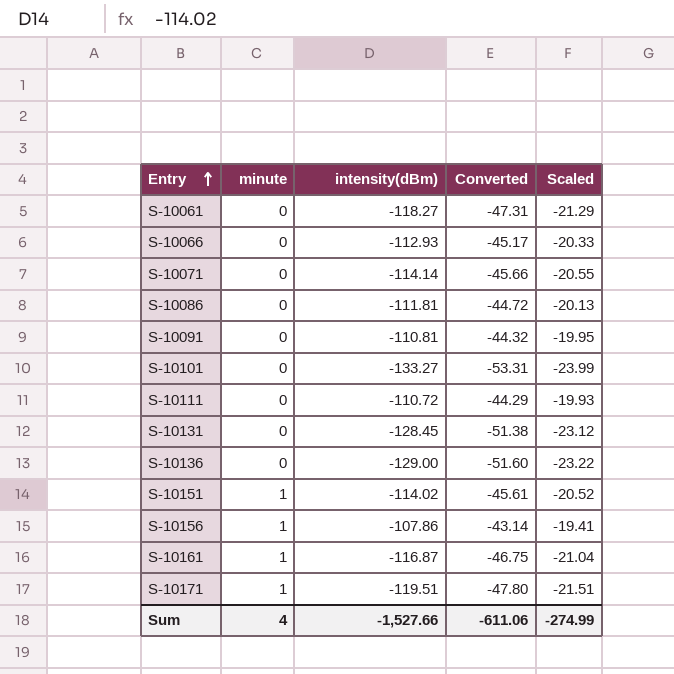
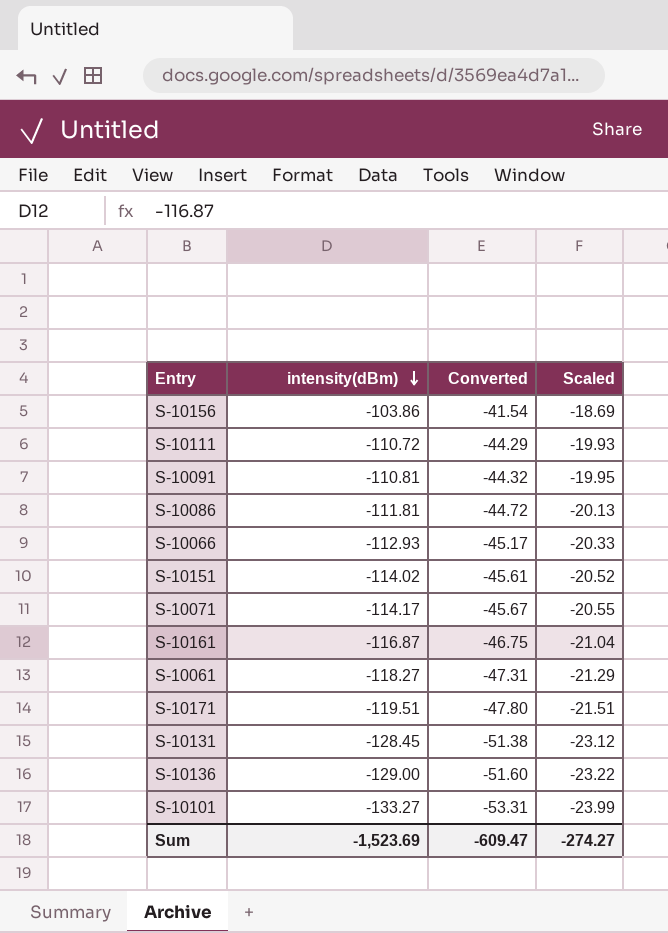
row order: Entry ascending -> intensity(dBm) descending
column minute | position: 2 -> none
S-10156 | intensity(dBm): -107.86 -> -103.86
S-10156 | Converted: -43.14 -> -41.54
S-10156 | Scaled: -19.41 -> -18.69
S-10071 | intensity(dBm): -114.14 -> -114.17
S-10071 | Converted: -45.66 -> -45.67
Sum | intensity(dBm): -1,527.66 -> -1,523.69
Sum | Converted: -611.06 -> -609.47
Sum | Scaled: -274.99 -> -274.27

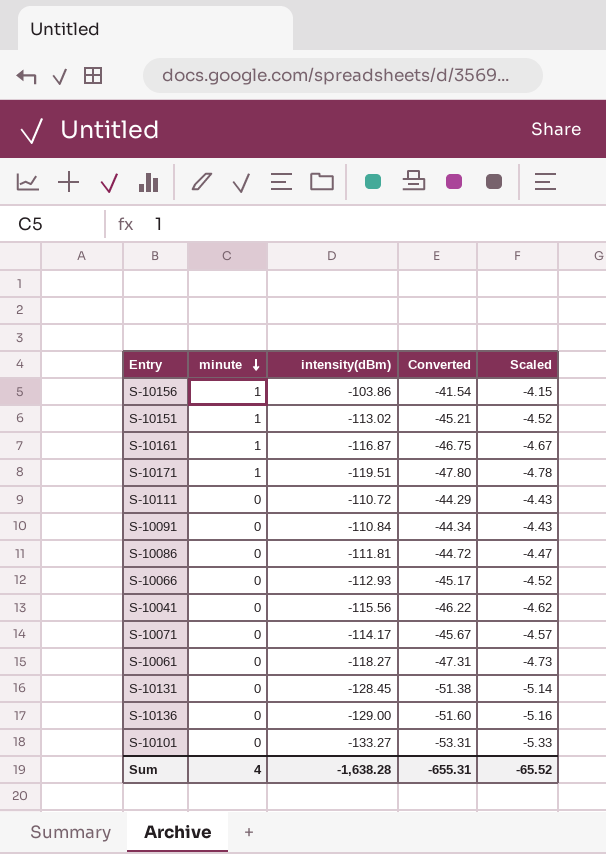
row order: intensity(dBm) descending -> minute descending
column minute | position: none -> 2
column Scaled | formula: [intensity(dBm)] * 0.18 -> [intensity(dBm)] * 0.04
S-10151 | intensity(dBm): -114.02 -> -113.02
S-10151 | Converted: -45.61 -> -45.21
S-10091 | intensity(dBm): -110.81 -> -110.84
S-10091 | Converted: -44.32 -> -44.34
row S-10041: none -> 0 | -115.56 | -46.22 | -4.62
Sum | intensity(dBm): -1,523.69 -> -1,638.28
Sum | Converted: -609.47 -> -655.31
Sum | Scaled: -274.27 -> -65.52

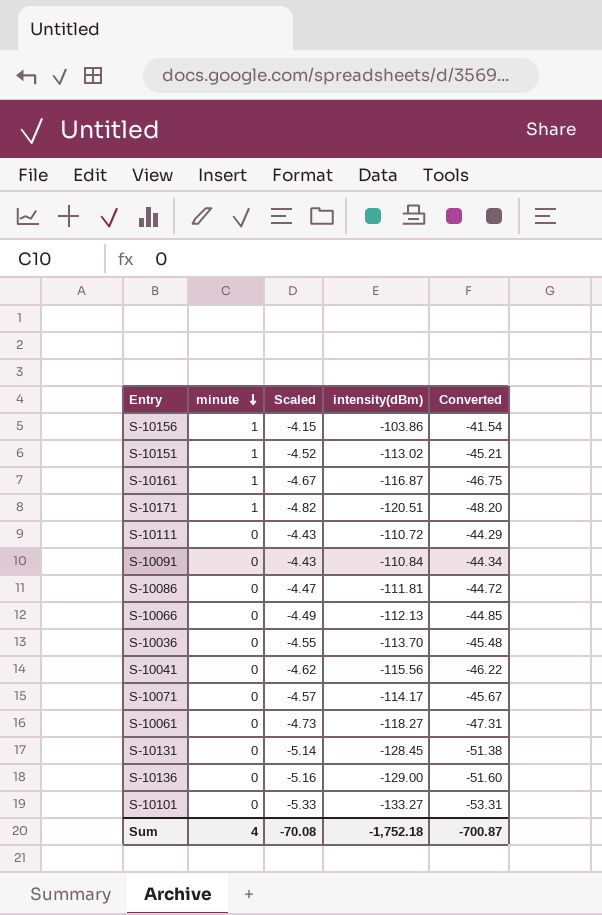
column Scaled | position: 5 -> 3
S-10171 | Scaled: -4.78 -> -4.82
S-10171 | intensity(dBm): -119.51 -> -120.51
S-10171 | Converted: -47.80 -> -48.20
S-10066 | Scaled: -4.52 -> -4.49
S-10066 | intensity(dBm): -112.93 -> -112.13
S-10066 | Converted: -45.17 -> -44.85
row S-10036: none -> 0 | -4.55 | -113.70 | -45.48
Sum | Scaled: -65.52 -> -70.08
Sum | intensity(dBm): -1,638.28 -> -1,752.18
Sum | Converted: -655.31 -> -700.87

